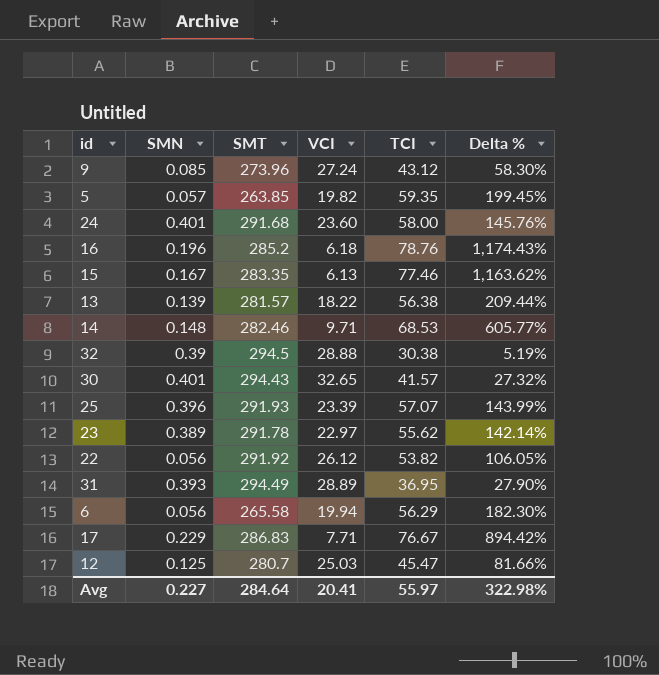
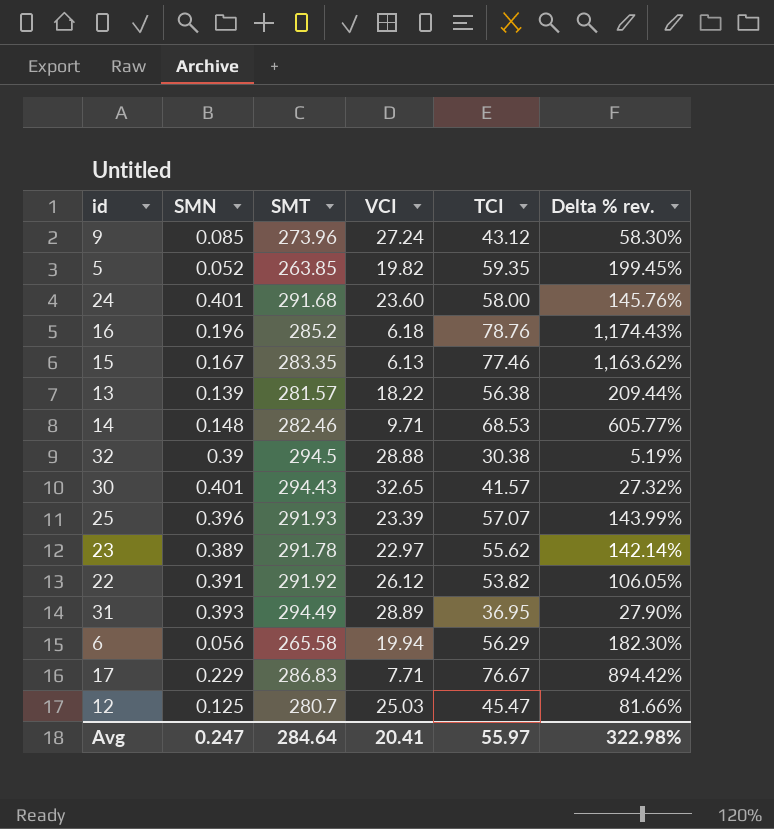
column name: Delta % -> Delta % rev.
5 | SMN: 0.057 -> 0.052
22 | SMN: 0.056 -> 0.391
Avg | SMN: 0.227 -> 0.247

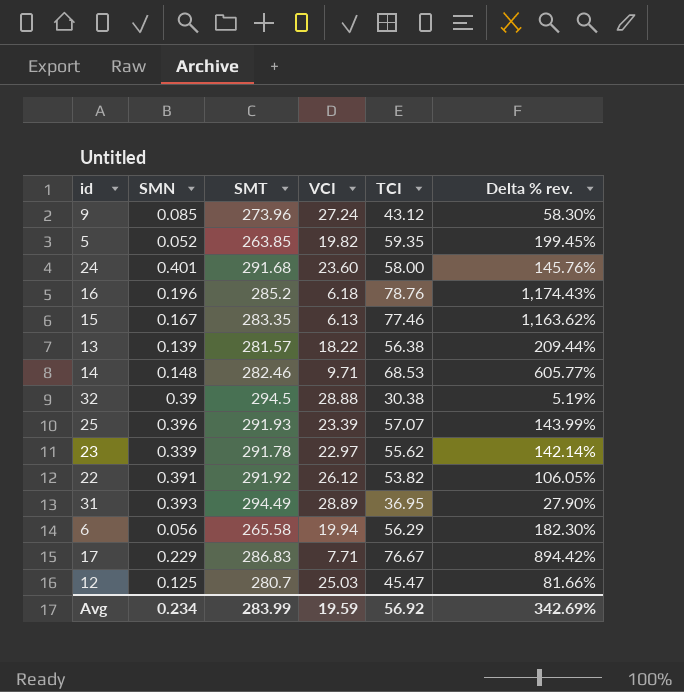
row 30: 0.401 | 294.43 | 32.65 | 41.57 | 27.32% -> none
23 | SMN: 0.389 -> 0.339
Avg | SMN: 0.247 -> 0.234
Avg | SMT: 284.64 -> 283.99
Avg | VCI: 20.41 -> 19.59
Avg | TCI: 55.97 -> 56.92
Avg | Delta % rev.: 322.98% -> 342.69%

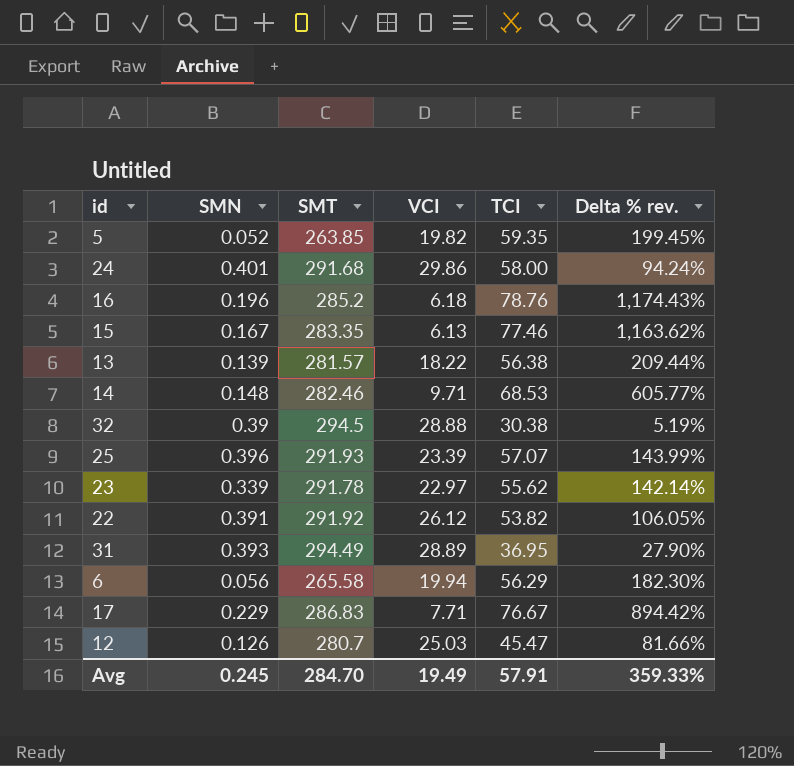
row 9: 0.085 | 273.96 | 27.24 | 43.12 | 58.30% -> none
24 | VCI: 23.60 -> 29.86
24 | Delta % rev.: 145.76% -> 94.24%
12 | SMN: 0.125 -> 0.126
Avg | SMN: 0.234 -> 0.245
Avg | SMT: 283.99 -> 284.70
Avg | VCI: 19.59 -> 19.49
Avg | TCI: 56.92 -> 57.91
Avg | Delta % rev.: 342.69% -> 359.33%

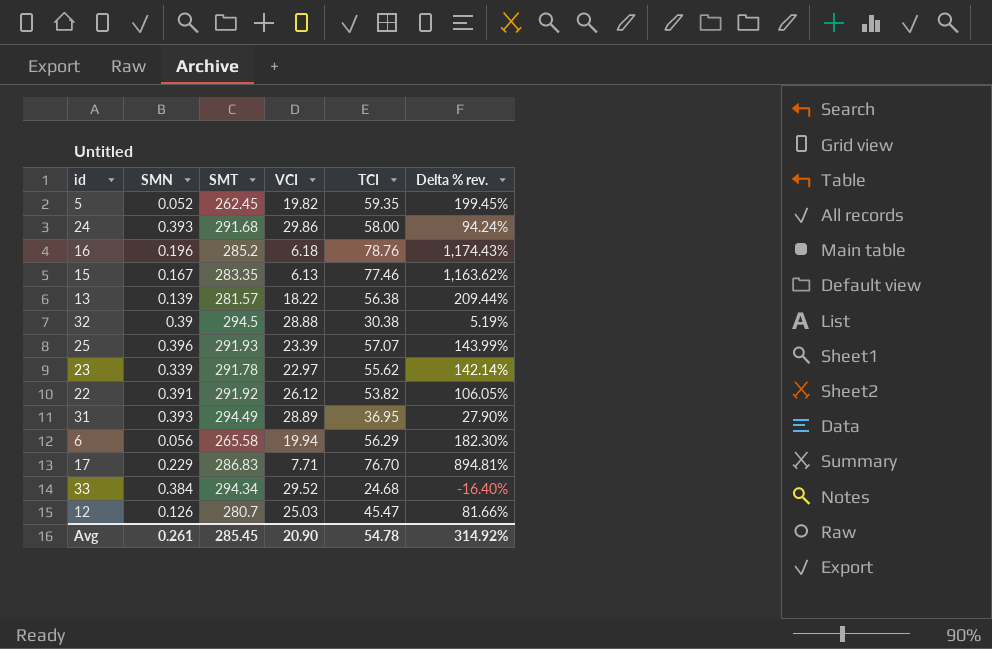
row 14: 0.148 | 282.46 | 9.71 | 68.53 | 605.77% -> none
5 | SMT: 263.85 -> 262.45
24 | SMN: 0.401 -> 0.393
17 | TCI: 76.67 -> 76.70
17 | Delta % rev.: 894.42% -> 894.81%
row 33: none -> 0.384 | 294.34 | 29.52 | 24.68 | -16.40%
Avg | SMN: 0.245 -> 0.261
Avg | SMT: 284.70 -> 285.45
Avg | VCI: 19.49 -> 20.90
Avg | TCI: 57.91 -> 54.78
Avg | Delta % rev.: 359.33% -> 314.92%

